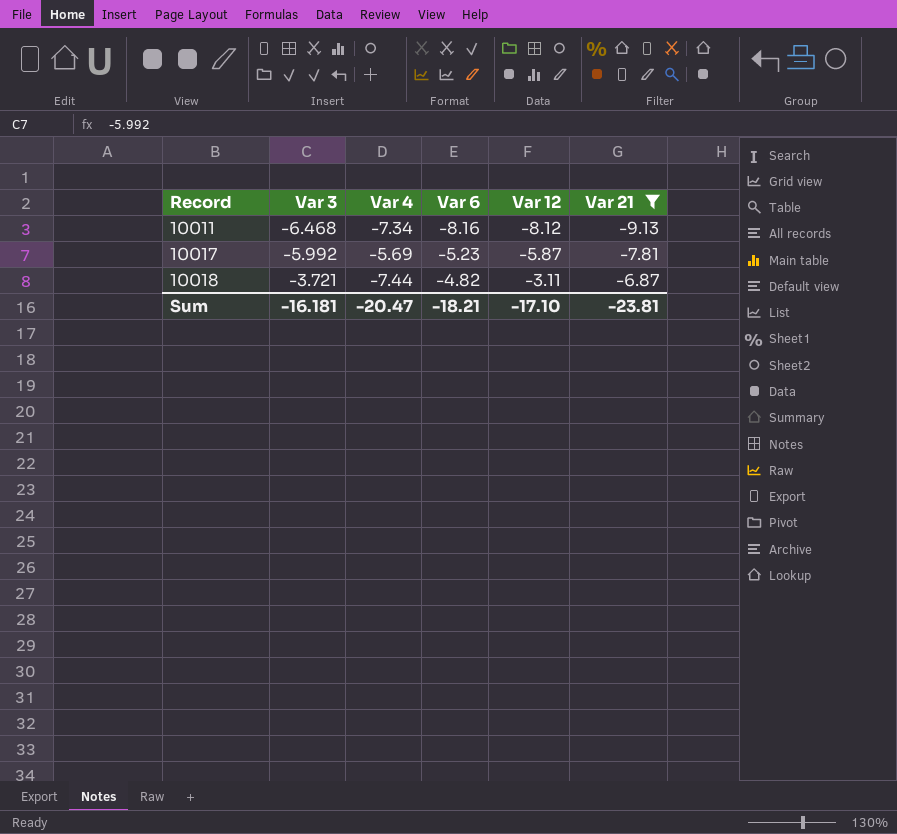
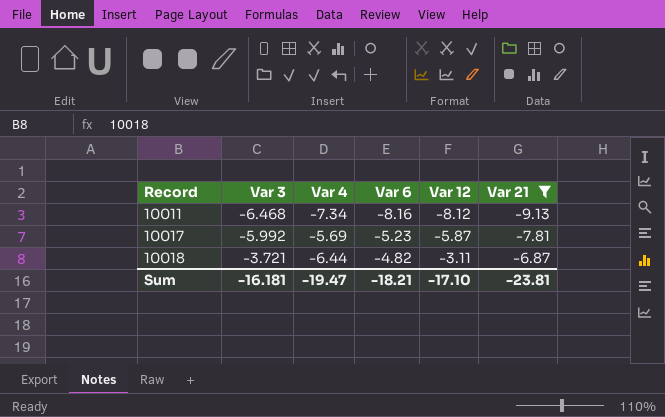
10018 | Var 4: -7.44 -> -6.44
Sum | Var 4: -20.47 -> -19.47

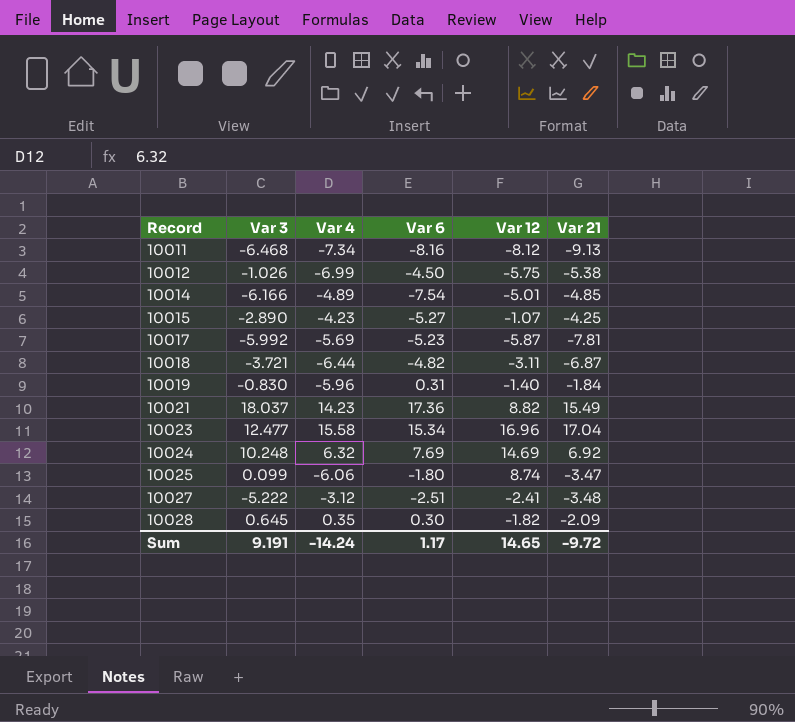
filter: Var 21 <= -6.87 -> none
Sum | Var 3: -16.181 -> 9.191
Sum | Var 4: -19.47 -> -14.24
Sum | Var 6: -18.21 -> 1.17
Sum | Var 12: -17.10 -> 14.65
Sum | Var 21: -23.81 -> -9.72

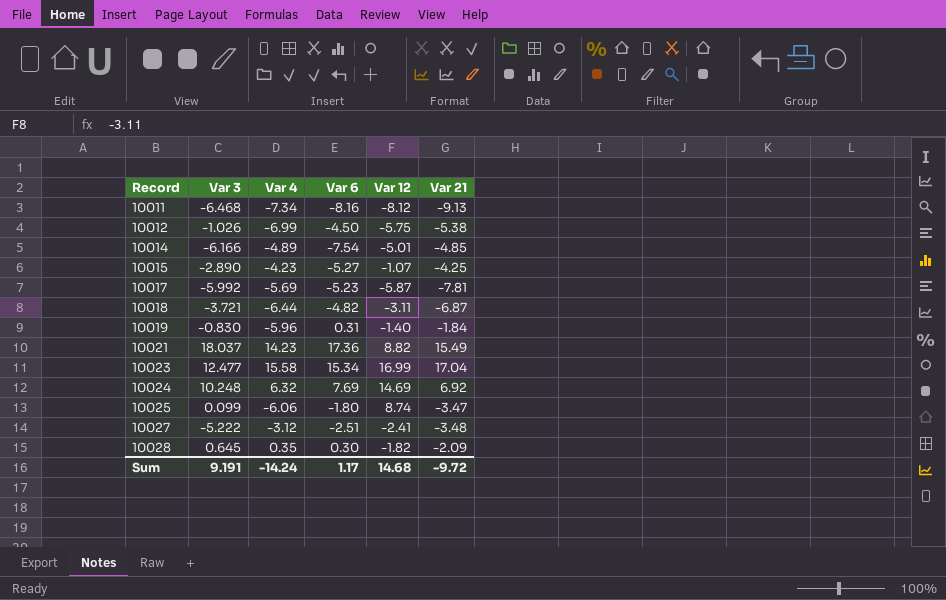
10023 | Var 12: 16.96 -> 16.99
Sum | Var 12: 14.65 -> 14.68

